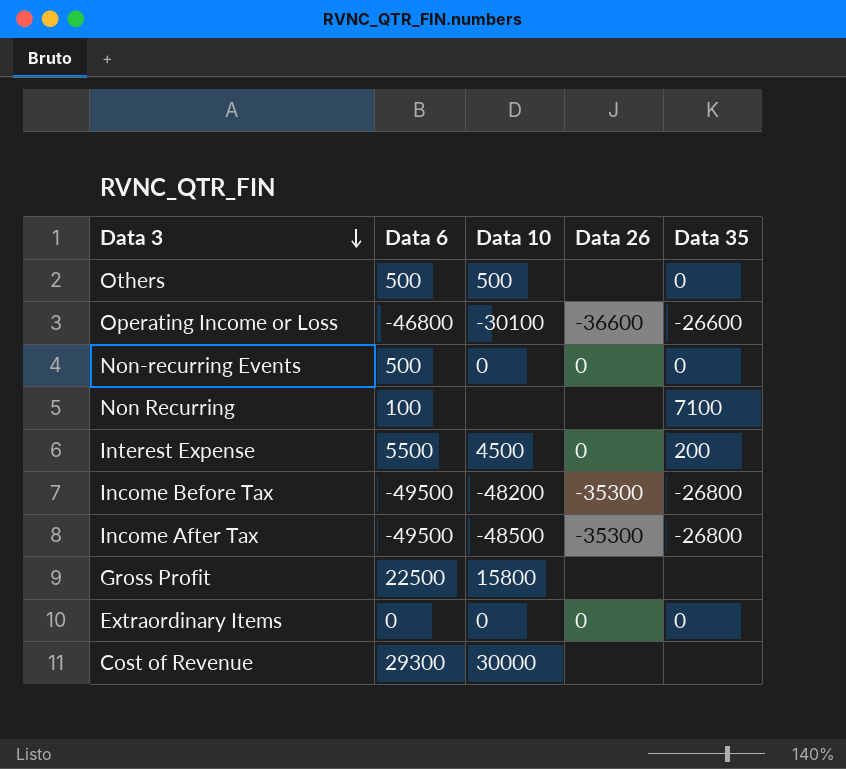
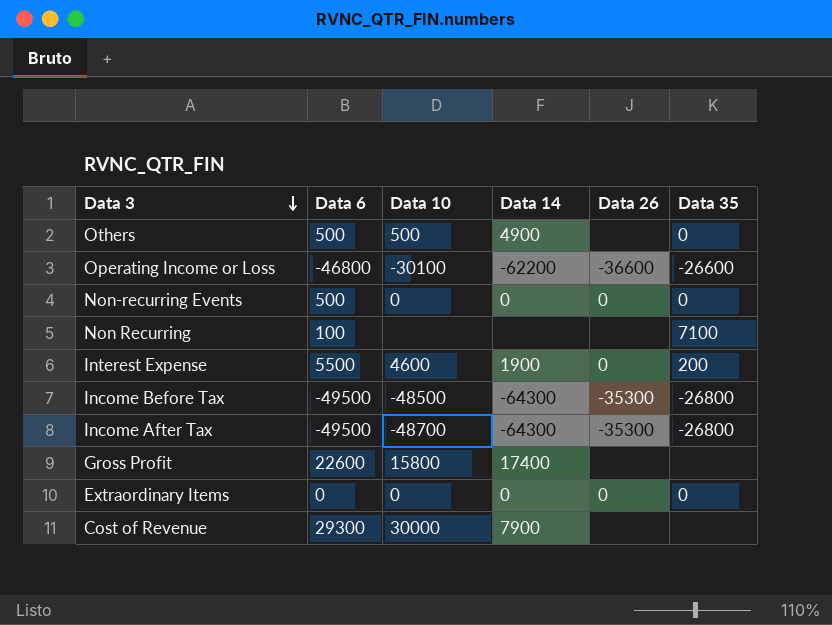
column Data 14 | position: none -> 4
Interest Expense | Data 10: 4500 -> 4600
Income Before Tax | Data 10: -48200 -> -48500
Income After Tax | Data 10: -48500 -> -48700
Gross Profit | Data 6: 22500 -> 22600

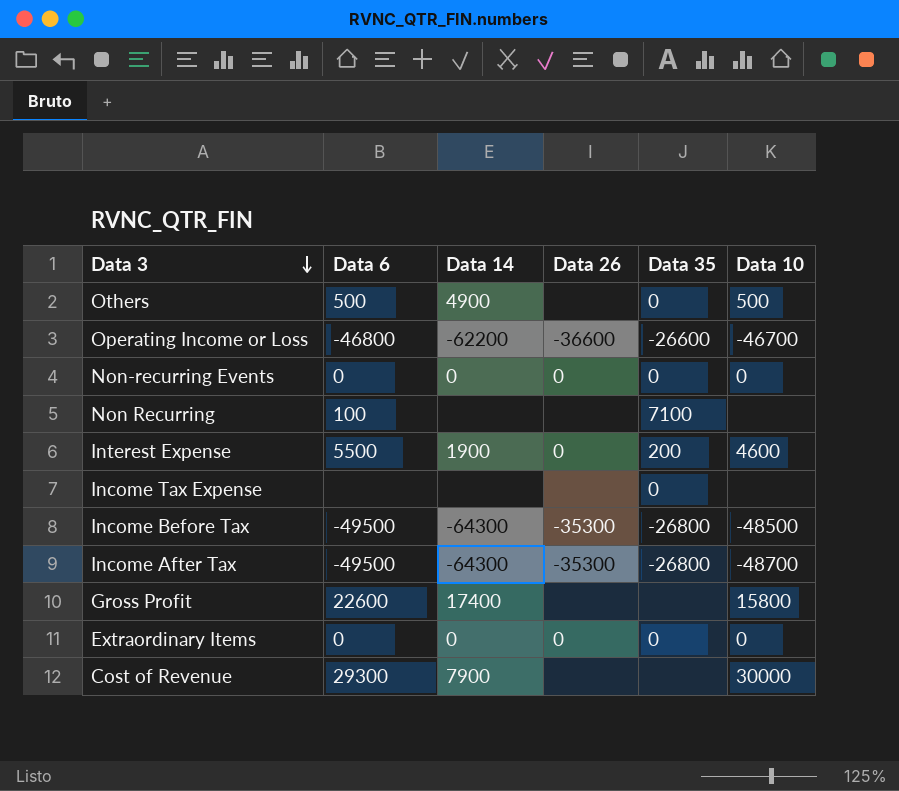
column Data 10 | position: 3 -> 6
Operating Income or Loss | Data 10: -30100 -> -46700
Non-recurring Events | Data 6: 500 -> 0
row Income Tax Expense: none -> none | none | none | 0 | none

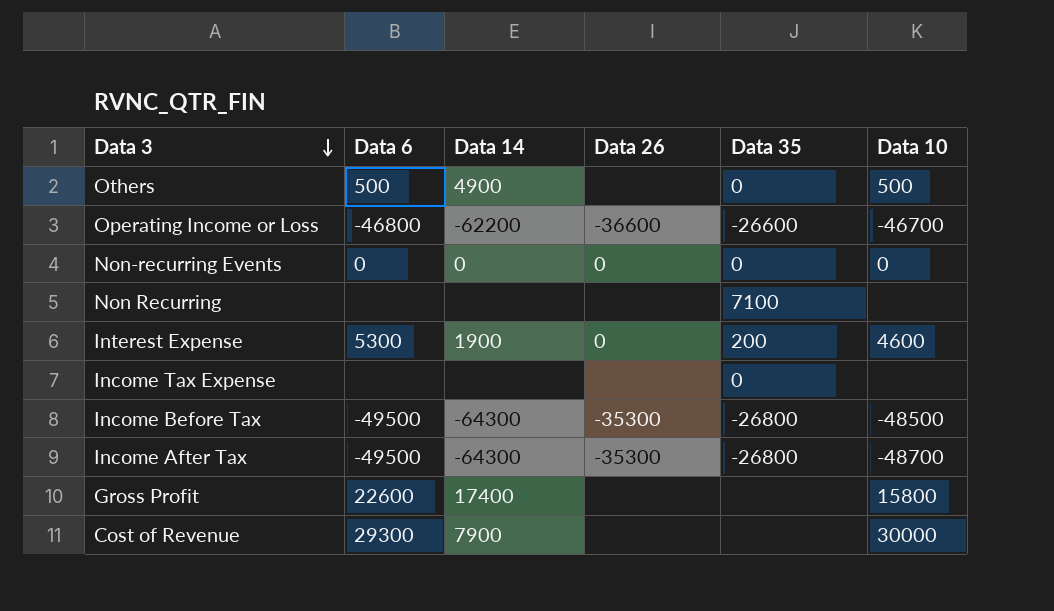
row Extraordinary Items: 0 | 0 | 0 | 0 | 0 -> none
Non Recurring | Data 6: 100 -> none
Interest Expense | Data 6: 5500 -> 5300

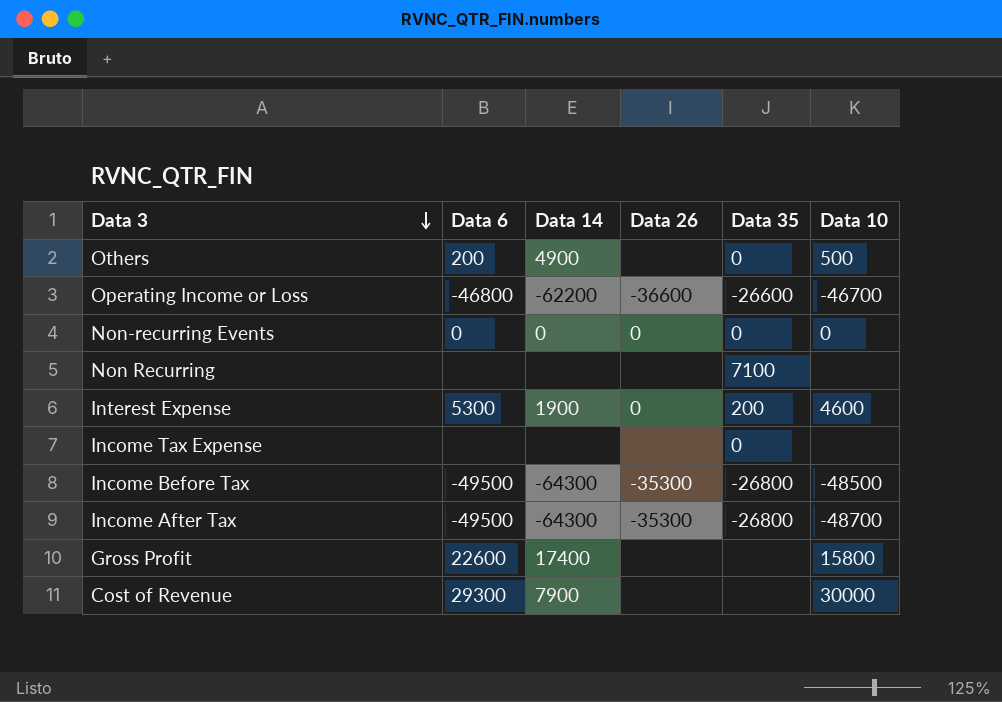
Others | Data 6: 500 -> 200

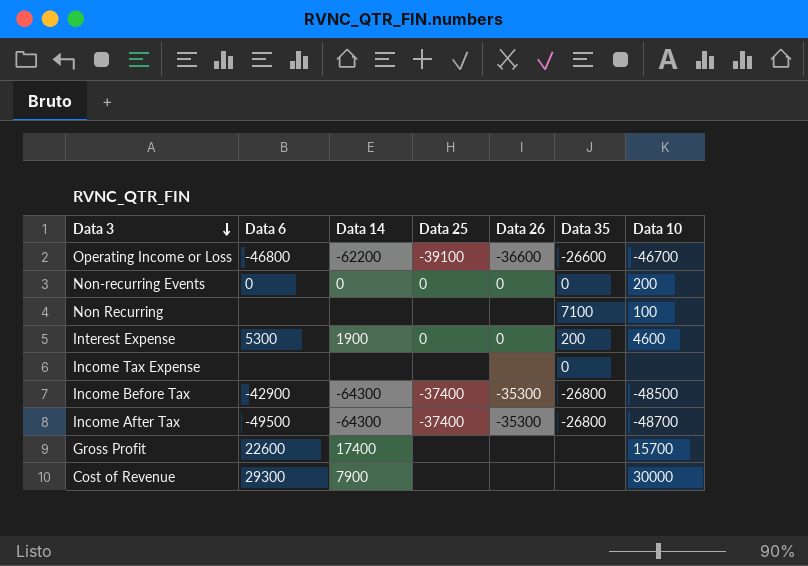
column Data 25 | position: none -> 4
row Others: 200 | 4900 | none | 0 | 500 -> none
Non-recurring Events | Data 10: 0 -> 200
Non Recurring | Data 10: none -> 100
Income Before Tax | Data 6: -49500 -> -42900
Gross Profit | Data 10: 15800 -> 15700

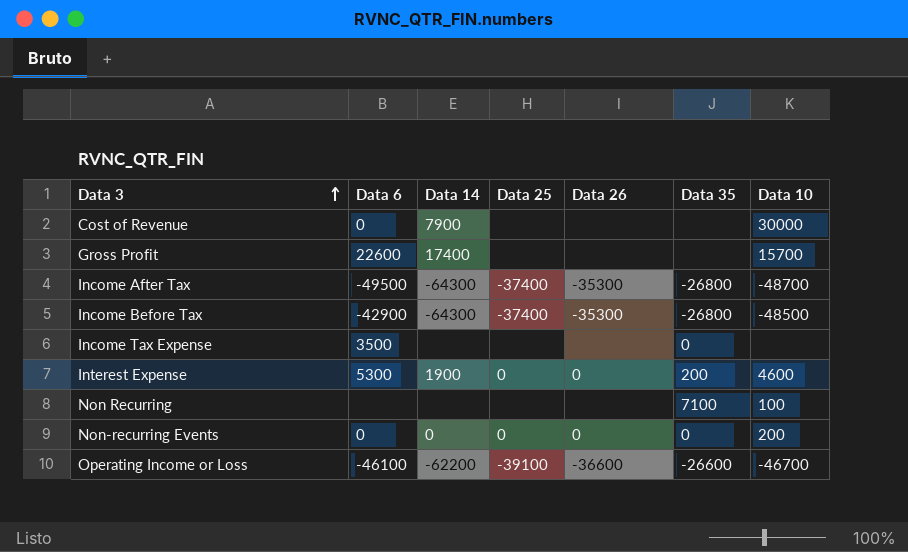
row order: Data 3 descending -> Data 3 ascending
Cost of Revenue | Data 6: 29300 -> 0
Income Tax Expense | Data 6: none -> 3500
Operating Income or Loss | Data 6: -46800 -> -46100

